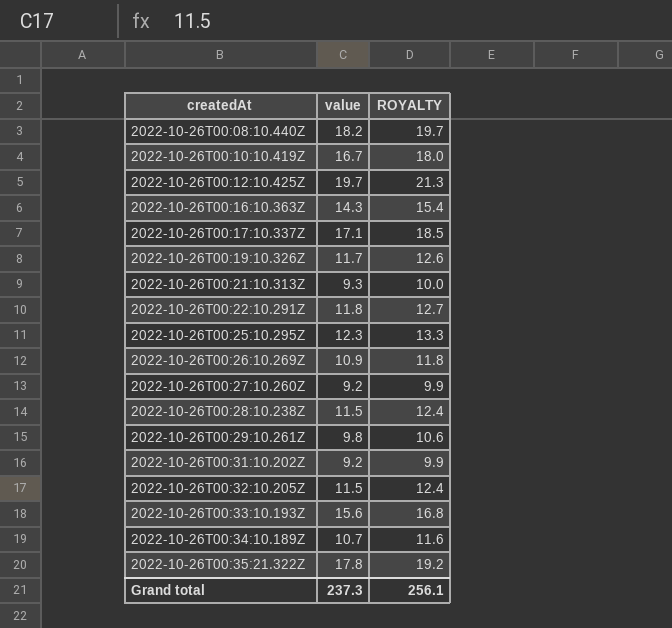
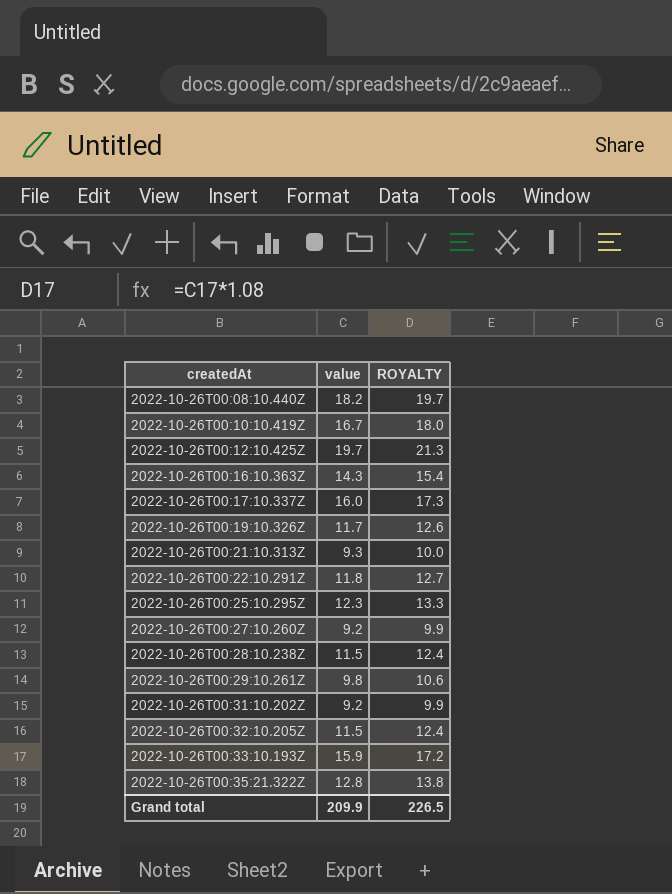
row 2022-10-26T00:26:10.269Z: 10.9 | 11.8 -> none
row 2022-10-26T00:34:10.189Z: 10.7 | 11.6 -> none
2022-10-26T00:17:10.337Z | value: 17.1 -> 16.0
2022-10-26T00:17:10.337Z | ROYALTY: 18.5 -> 17.3
2022-10-26T00:33:10.193Z | value: 15.6 -> 15.9
2022-10-26T00:33:10.193Z | ROYALTY: 16.8 -> 17.2
2022-10-26T00:35:21.322Z | value: 17.8 -> 12.8
2022-10-26T00:35:21.322Z | ROYALTY: 19.2 -> 13.8
Grand total | value: 237.3 -> 209.9
Grand total | ROYALTY: 256.1 -> 226.5

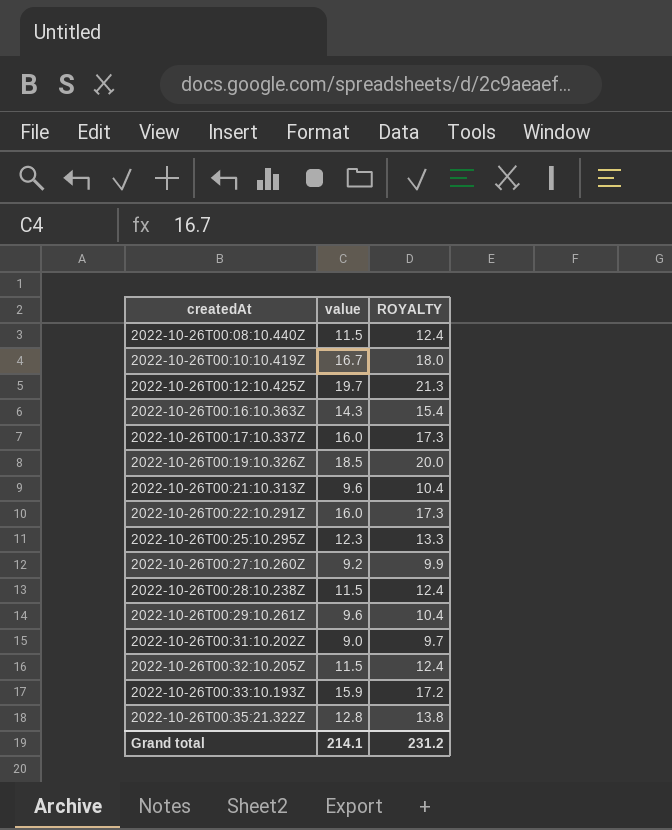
2022-10-26T00:08:10.440Z | value: 18.2 -> 11.5
2022-10-26T00:08:10.440Z | ROYALTY: 19.7 -> 12.4
2022-10-26T00:19:10.326Z | value: 11.7 -> 18.5
2022-10-26T00:19:10.326Z | ROYALTY: 12.6 -> 20.0
2022-10-26T00:21:10.313Z | value: 9.3 -> 9.6
2022-10-26T00:21:10.313Z | ROYALTY: 10.0 -> 10.4
2022-10-26T00:22:10.291Z | value: 11.8 -> 16.0
2022-10-26T00:22:10.291Z | ROYALTY: 12.7 -> 17.3
2022-10-26T00:29:10.261Z | value: 9.8 -> 9.6
2022-10-26T00:29:10.261Z | ROYALTY: 10.6 -> 10.4
2022-10-26T00:31:10.202Z | value: 9.2 -> 9.0
2022-10-26T00:31:10.202Z | ROYALTY: 9.9 -> 9.7
Grand total | value: 209.9 -> 214.1
Grand total | ROYALTY: 226.5 -> 231.2

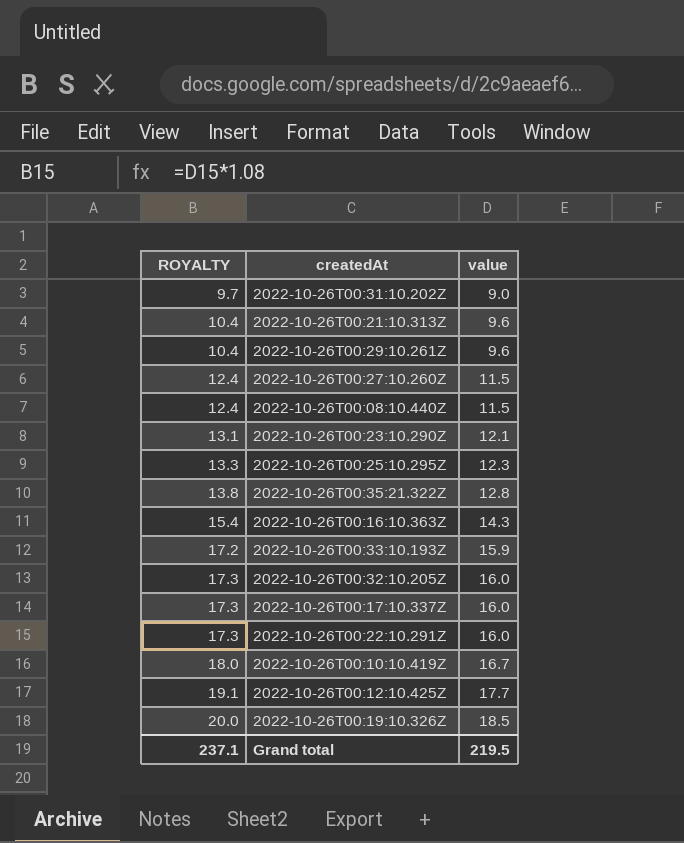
row order: createdAt ascending -> ROYALTY ascending
column ROYALTY | position: 3 -> 1
row 2022-10-26T00:28:10.238Z: 11.5 | 12.4 -> none
2022-10-26T00:27:10.260Z | ROYALTY: 9.9 -> 12.4
2022-10-26T00:27:10.260Z | value: 9.2 -> 11.5
row 2022-10-26T00:23:10.290Z: none -> 13.1 | 12.1
2022-10-26T00:32:10.205Z | ROYALTY: 12.4 -> 17.3
2022-10-26T00:32:10.205Z | value: 11.5 -> 16.0
2022-10-26T00:12:10.425Z | ROYALTY: 21.3 -> 19.1
2022-10-26T00:12:10.425Z | value: 19.7 -> 17.7
Grand total | ROYALTY: 231.2 -> 237.1
Grand total | value: 214.1 -> 219.5

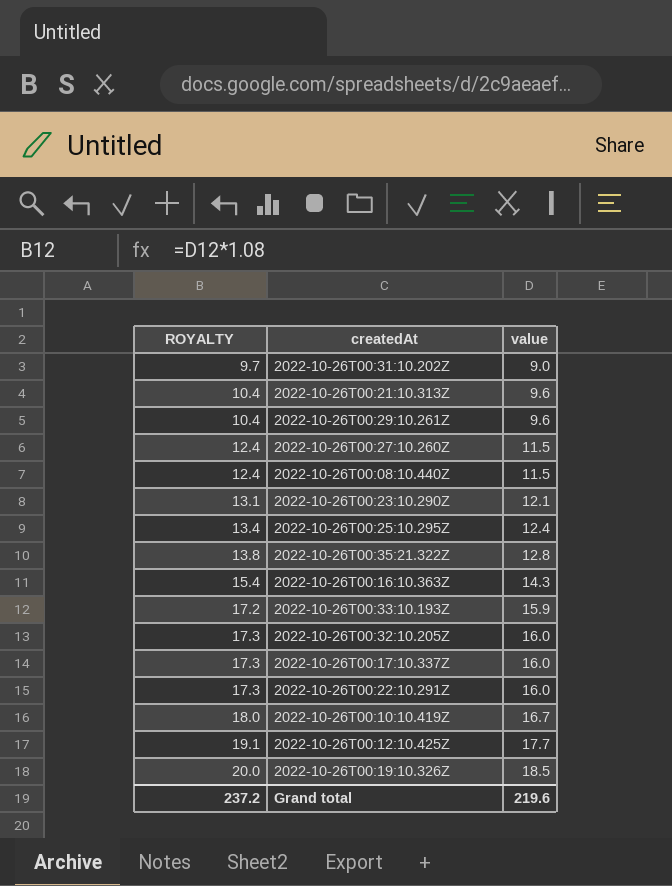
2022-10-26T00:25:10.295Z | ROYALTY: 13.3 -> 13.4
2022-10-26T00:25:10.295Z | value: 12.3 -> 12.4
Grand total | ROYALTY: 237.1 -> 237.2
Grand total | value: 219.5 -> 219.6

